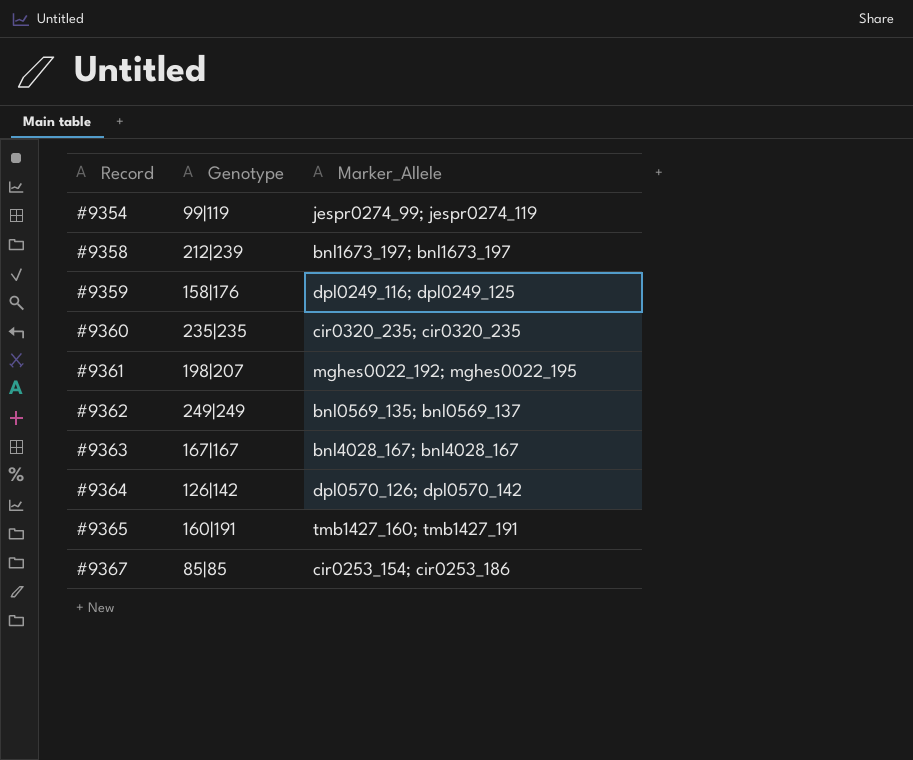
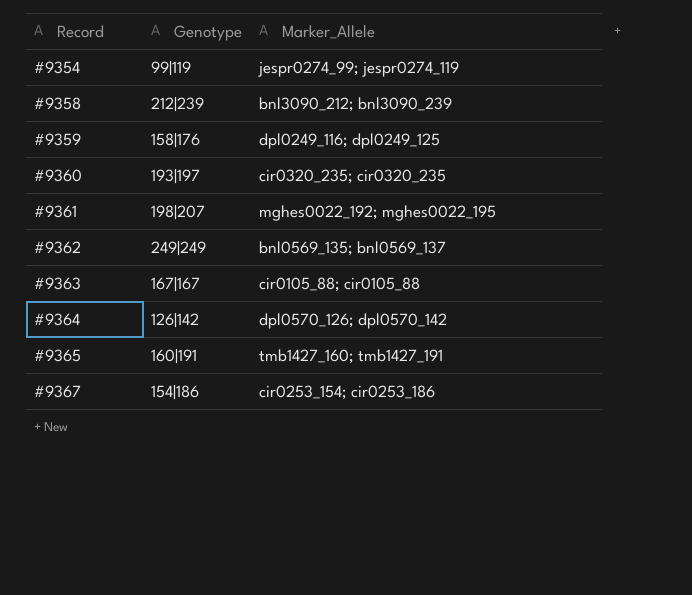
#9358 | Marker_Allele: bnl1673_197; bnl1673_197 -> bnl3090_212; bnl3090_239
#9360 | Genotype: 235|235 -> 193|197
#9363 | Marker_Allele: bnl4028_167; bnl4028_167 -> cir0105_88; cir0105_88
#9367 | Genotype: 85|85 -> 154|186

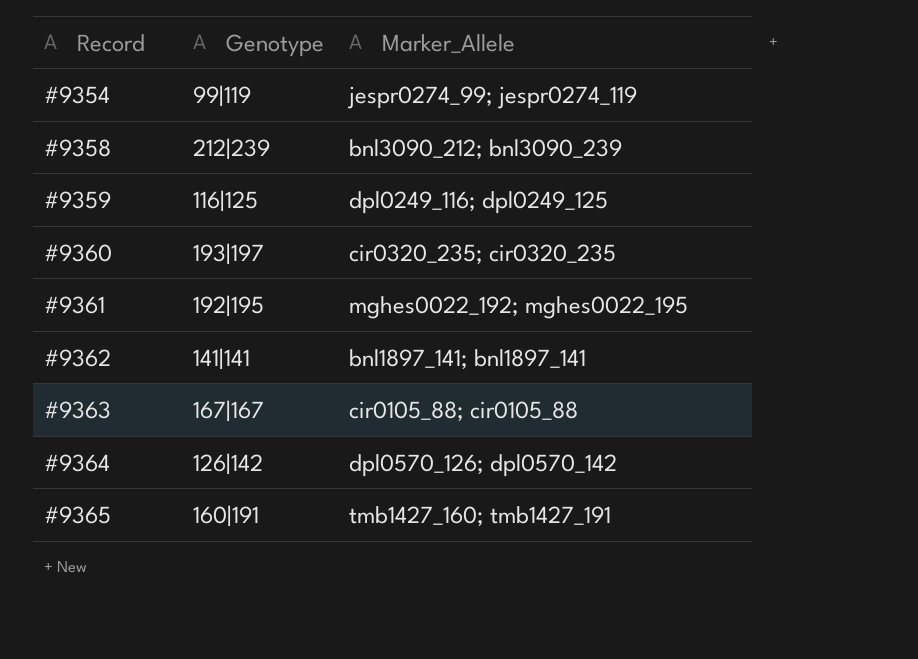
row #9367: 154|186 | cir0253_154; cir0253_186 -> none
#9359 | Genotype: 158|176 -> 116|125
#9361 | Genotype: 198|207 -> 192|195
#9362 | Genotype: 249|249 -> 141|141
#9362 | Marker_Allele: bnl0569_135; bnl0569_137 -> bnl1897_141; bnl1897_141

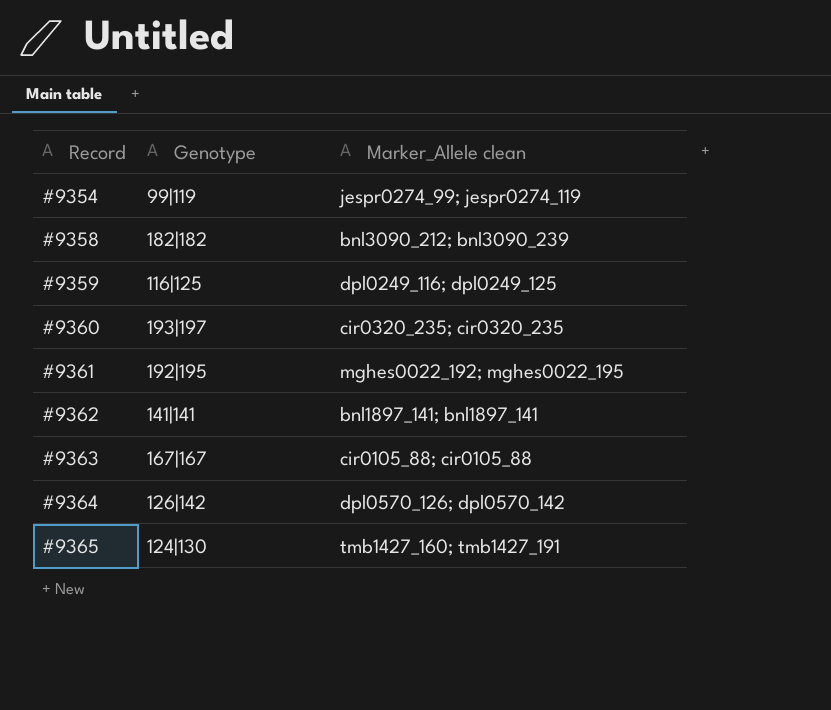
column name: Marker_Allele -> Marker_Allele clean
#9358 | Genotype: 212|239 -> 182|182
#9365 | Genotype: 160|191 -> 124|130

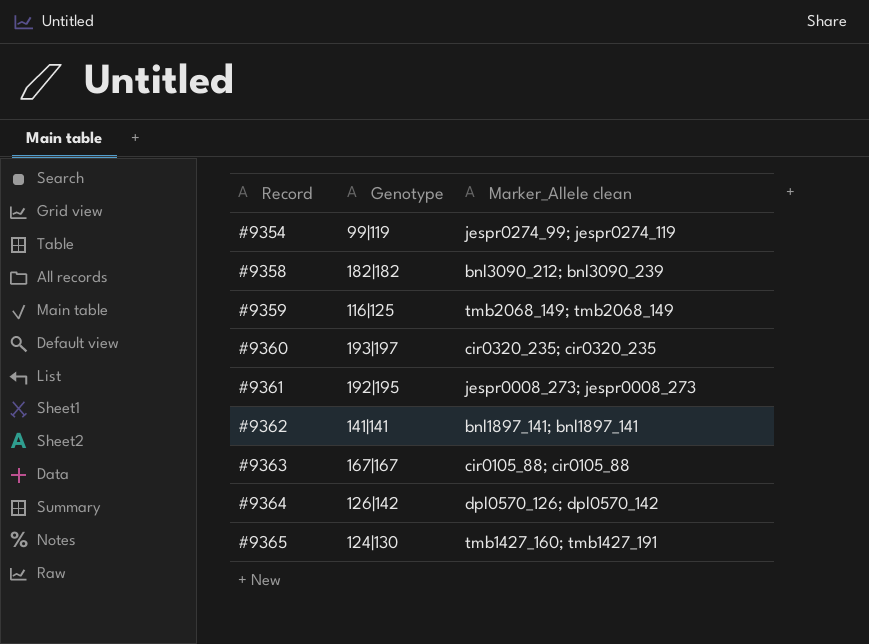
#9359 | Marker_Allele clean: dpl0249_116; dpl0249_125 -> tmb2068_149; tmb2068_149
#9361 | Marker_Allele clean: mghes0022_192; mghes0022_195 -> jespr0008_273; jespr0008_273

